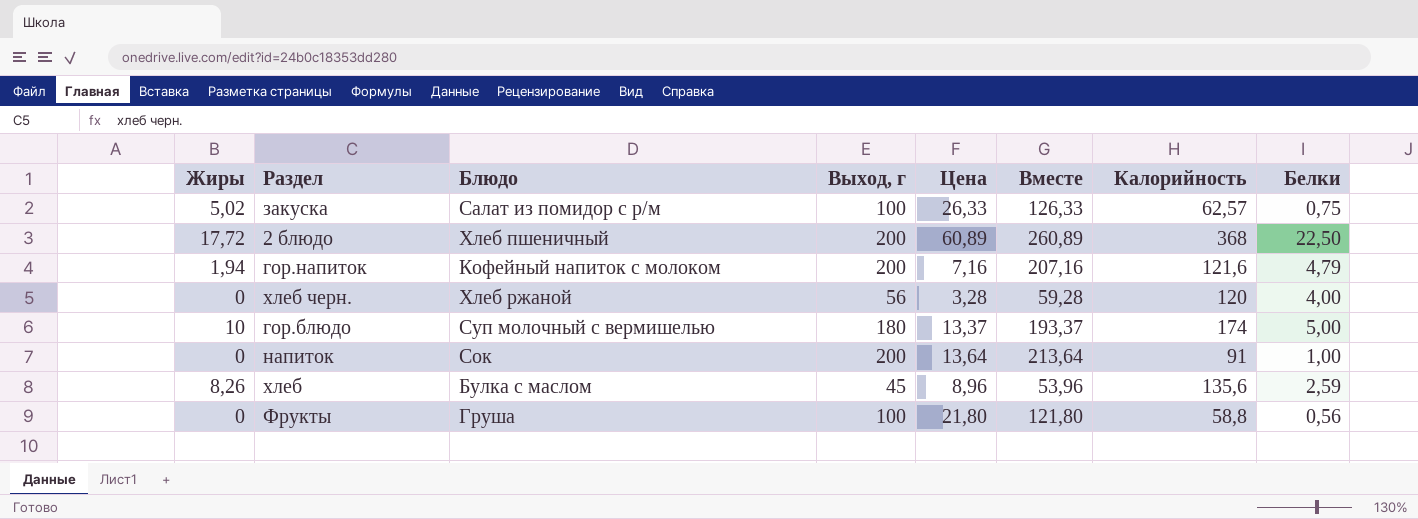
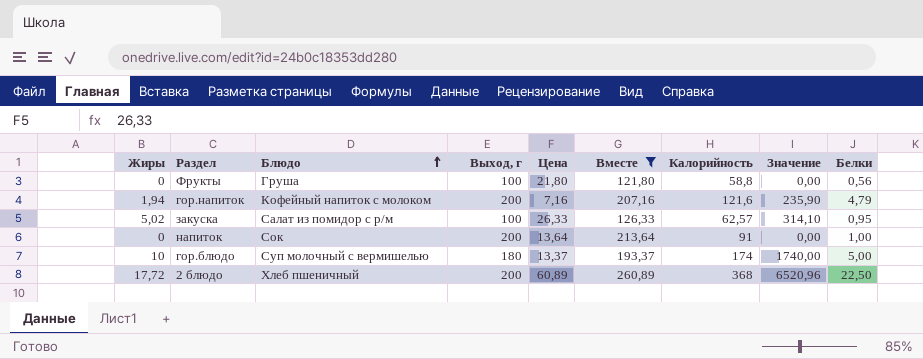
filter: none -> Вместе >= 121,80
row order: none -> Блюдо ascending
column Значение | formula: none -> [Жиры] * [Калорийность]
закуска | Белки: 0,75 -> 0,95

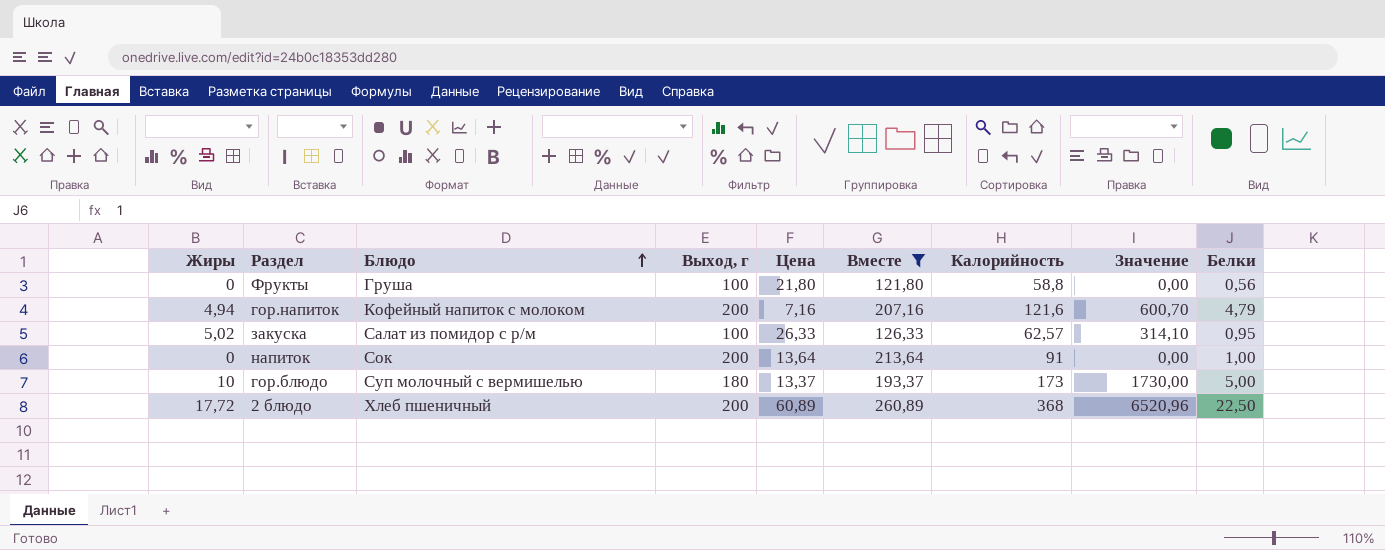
гор.напиток | Жиры: 1,94 -> 4,94
гор.напиток | Значение: 235,90 -> 600,70
гор.блюдо | Калорийность: 174 -> 173
гор.блюдо | Значение: 1740,00 -> 1730,00

